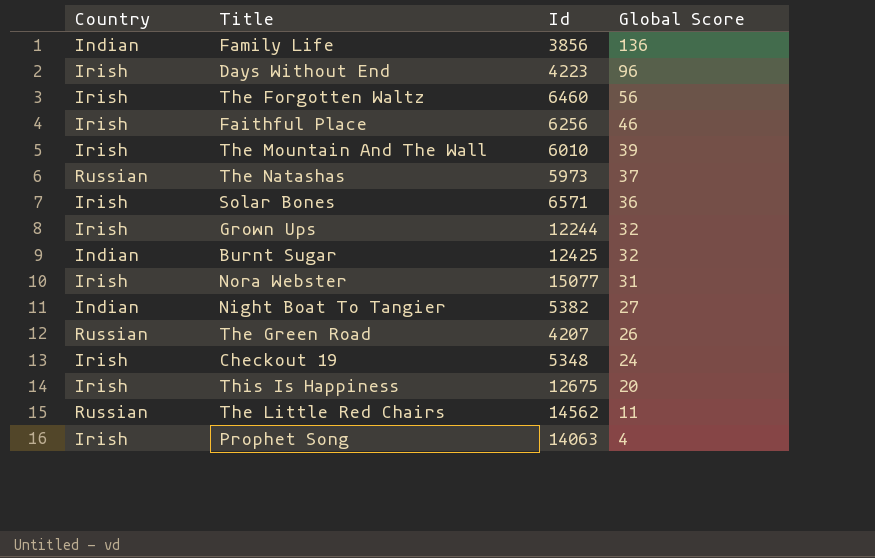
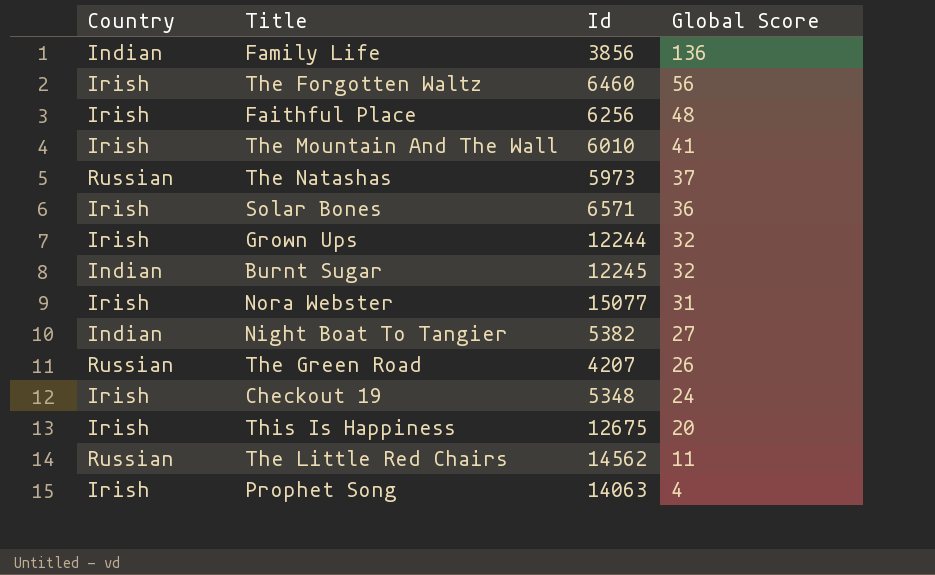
row Days Without End: Irish | 4223 | 96 -> none
Faithful Place | Global Score: 46 -> 48
The Mountain And The Wall | Global Score: 39 -> 41
Burnt Sugar | Id: 12425 -> 12245

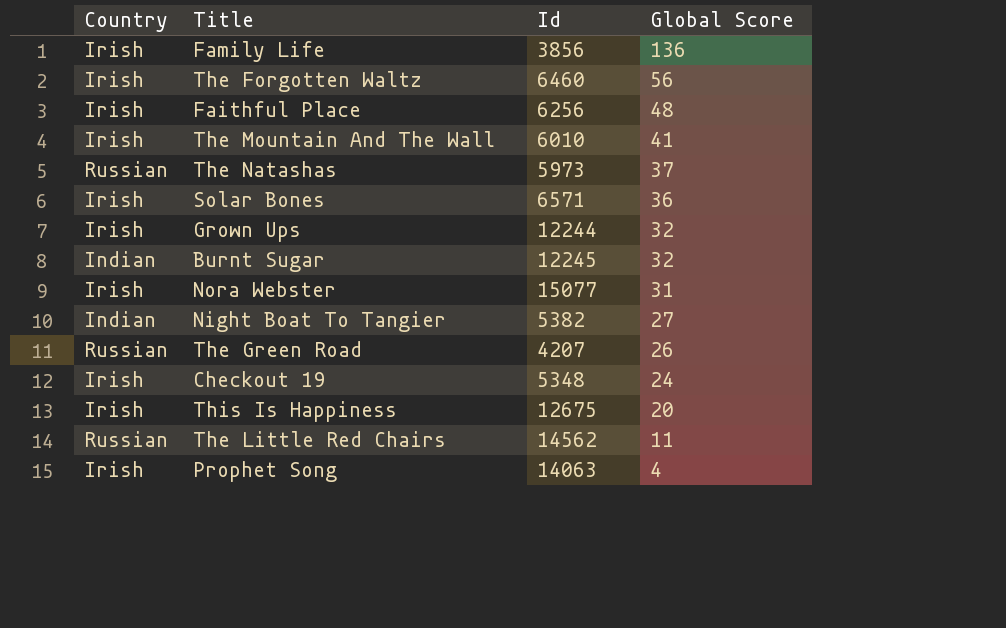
Family Life | Country: Indian -> Irish

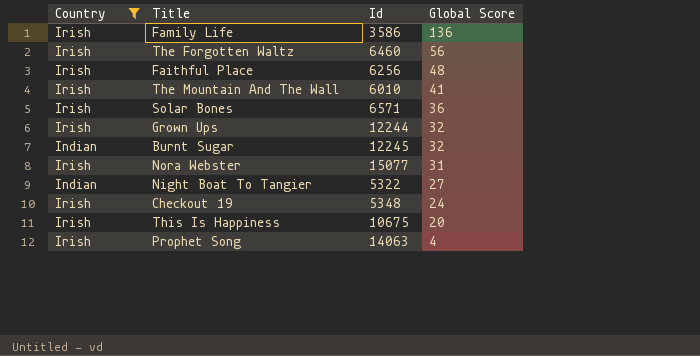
filter: none -> Country != Russian
Family Life | Id: 3856 -> 3586
Night Boat To Tangier | Id: 5382 -> 5322
This Is Happiness | Id: 12675 -> 10675

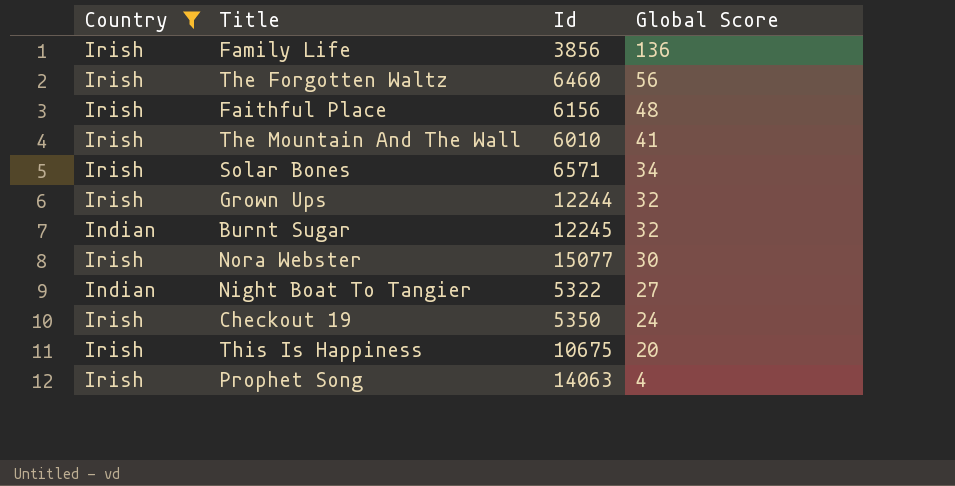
Family Life | Id: 3586 -> 3856
Faithful Place | Id: 6256 -> 6156
Solar Bones | Global Score: 36 -> 34
Nora Webster | Global Score: 31 -> 30
Checkout 19 | Id: 5348 -> 5350

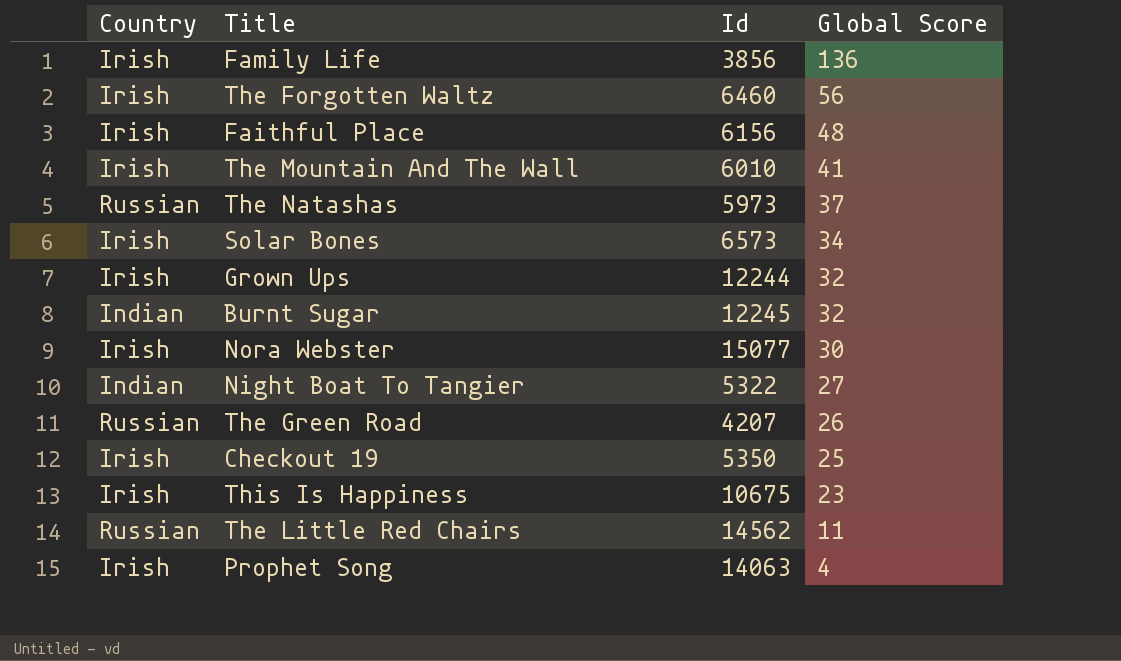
filter: Country != Russian -> none
Solar Bones | Id: 6571 -> 6573
Checkout 19 | Global Score: 24 -> 25
This Is Happiness | Global Score: 20 -> 23

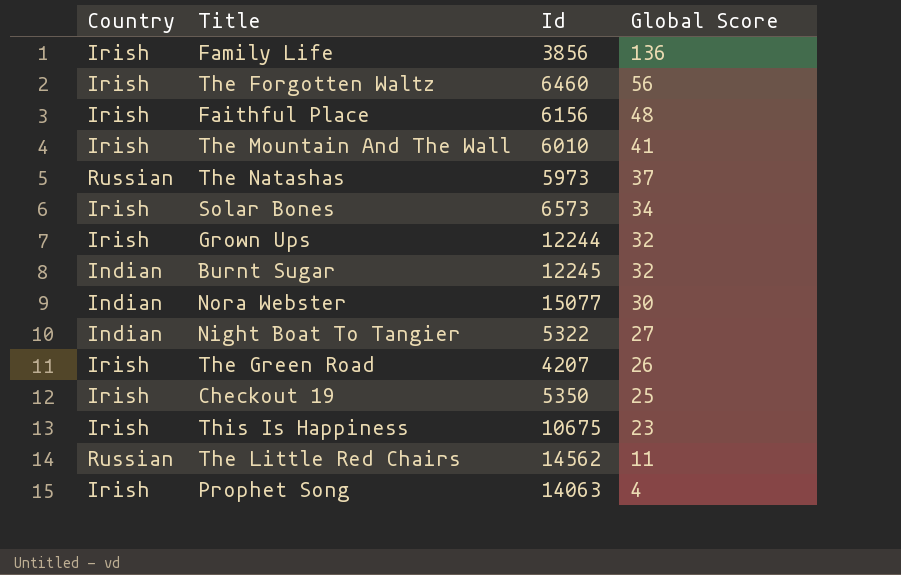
Nora Webster | Country: Irish -> Indian
The Green Road | Country: Russian -> Irish

